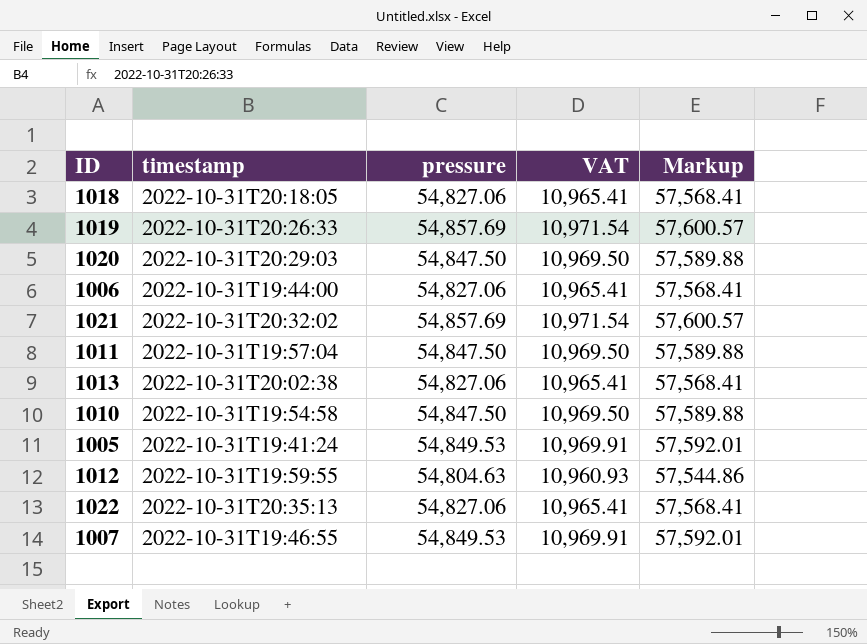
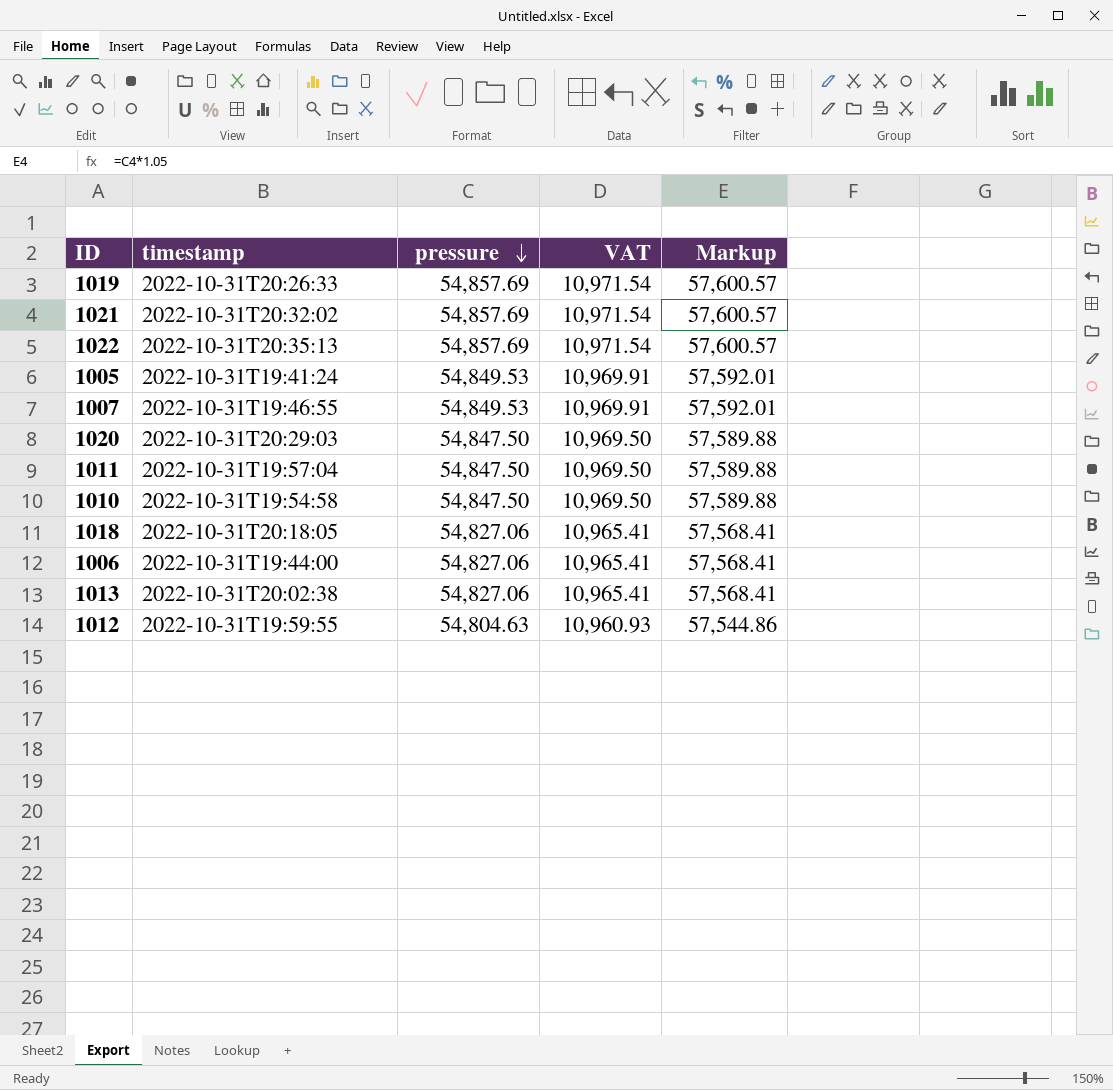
row order: none -> pressure descending
1022 | pressure: 54,827.06 -> 54,857.69
1022 | VAT: 10,965.41 -> 10,971.54
1022 | Markup: 57,568.41 -> 57,600.57

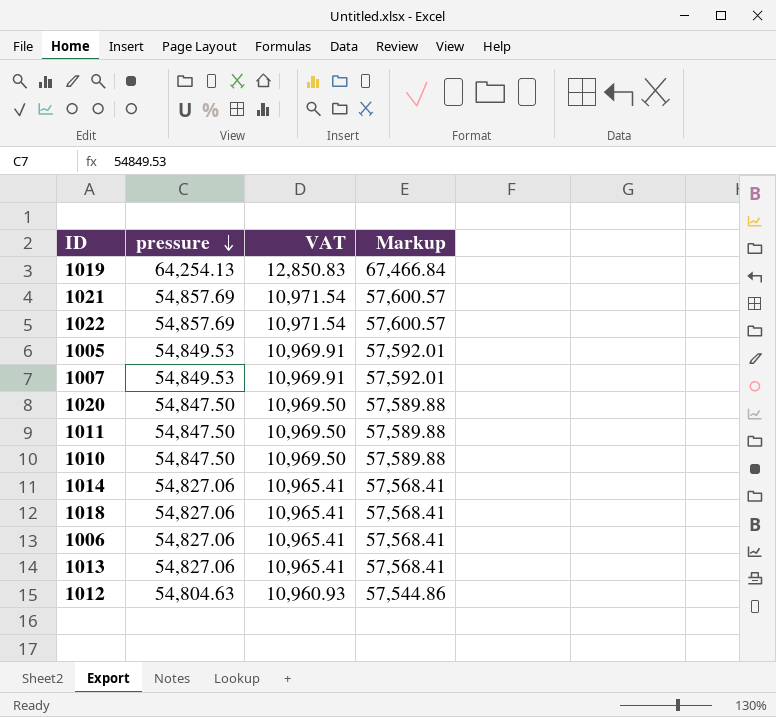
column timestamp | position: 2 -> none
1019 | pressure: 54,857.69 -> 64,254.13
1019 | VAT: 10,971.54 -> 12,850.83
1019 | Markup: 57,600.57 -> 67,466.84
row 1014: none -> 54,827.06 | 10,965.41 | 57,568.41

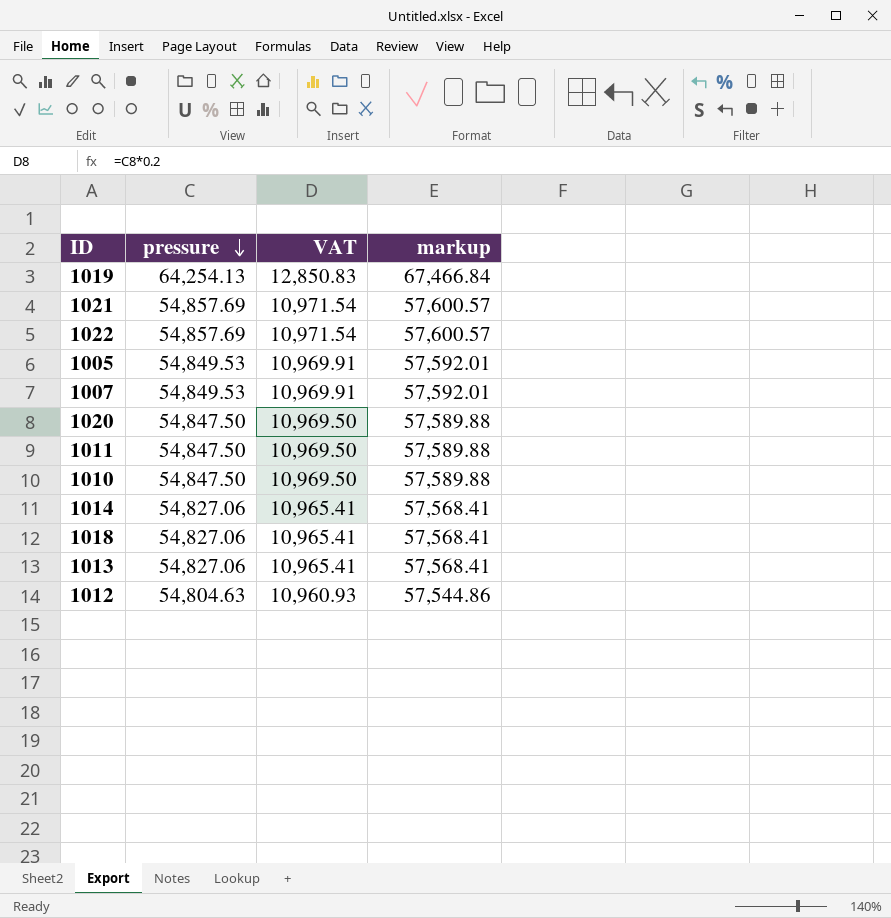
column name: Markup -> markup
row 1006: 54,827.06 | 10,965.41 | 57,568.41 -> none

